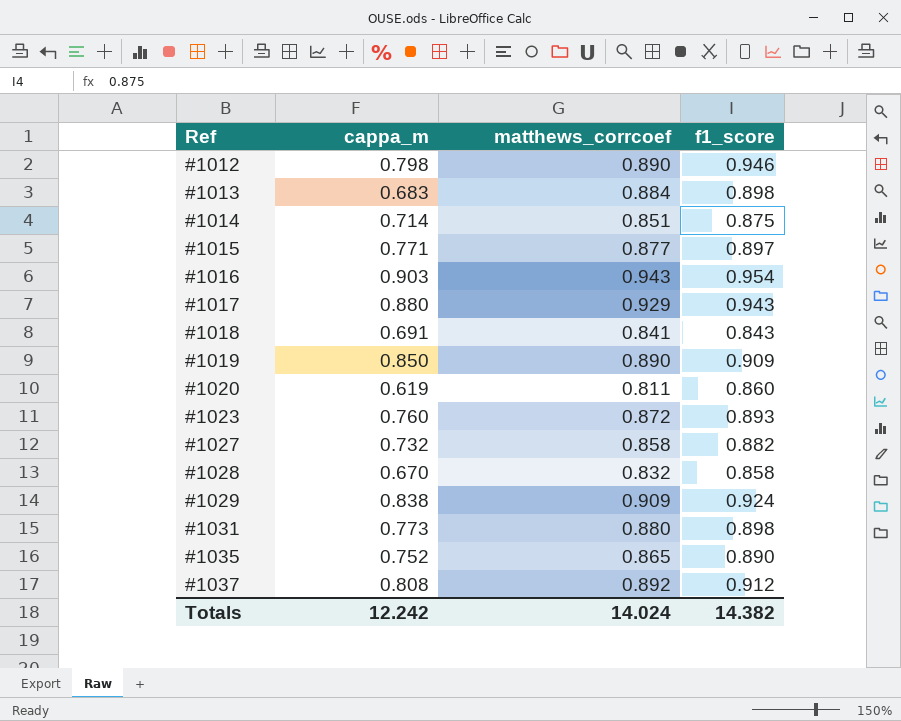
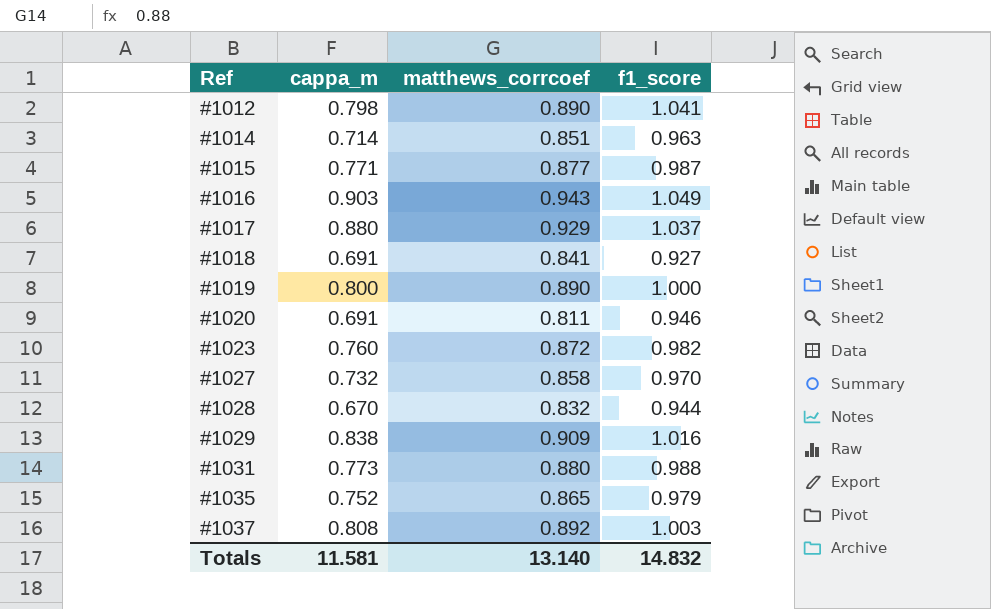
row #1013: 0.683 | 0.884 | 0.898 -> none
#1012 | f1_score: 0.946 -> 1.041
#1014 | f1_score: 0.875 -> 0.963
#1015 | f1_score: 0.897 -> 0.987
#1016 | f1_score: 0.954 -> 1.049
#1017 | f1_score: 0.943 -> 1.037
#1018 | f1_score: 0.843 -> 0.927
#1019 | cappa_m: 0.850 -> 0.800
#1019 | f1_score: 0.909 -> 1.000
#1020 | cappa_m: 0.619 -> 0.691
#1020 | f1_score: 0.860 -> 0.946
#1023 | f1_score: 0.893 -> 0.982
#1027 | f1_score: 0.882 -> 0.970
#1028 | f1_score: 0.858 -> 0.944
#1029 | f1_score: 0.924 -> 1.016
#1031 | f1_score: 0.898 -> 0.988
#1035 | f1_score: 0.890 -> 0.979
#1037 | f1_score: 0.912 -> 1.003
Totals | cappa_m: 12.242 -> 11.581
Totals | matthews_corrcoef: 14.024 -> 13.140
Totals | f1_score: 14.382 -> 14.832

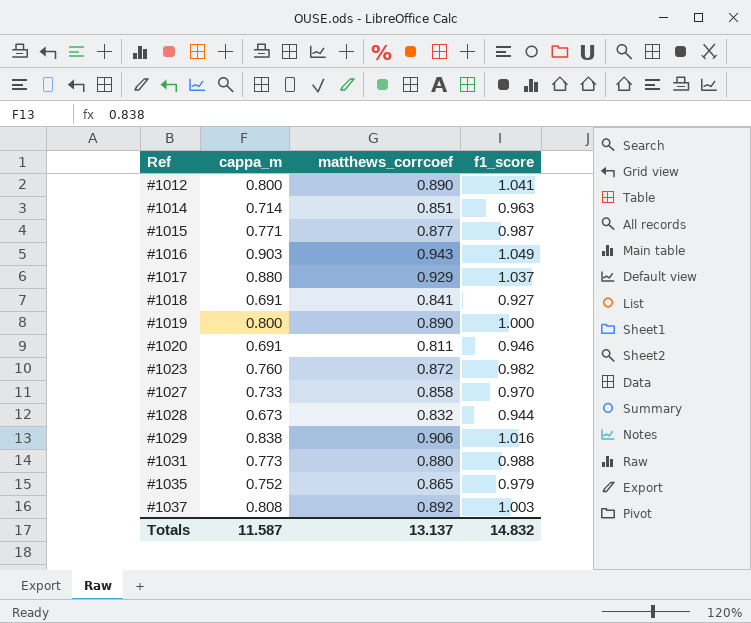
#1012 | cappa_m: 0.798 -> 0.800
#1027 | cappa_m: 0.732 -> 0.733
#1028 | cappa_m: 0.670 -> 0.673
#1029 | matthews_corrcoef: 0.909 -> 0.906
Totals | cappa_m: 11.581 -> 11.587
Totals | matthews_corrcoef: 13.140 -> 13.137

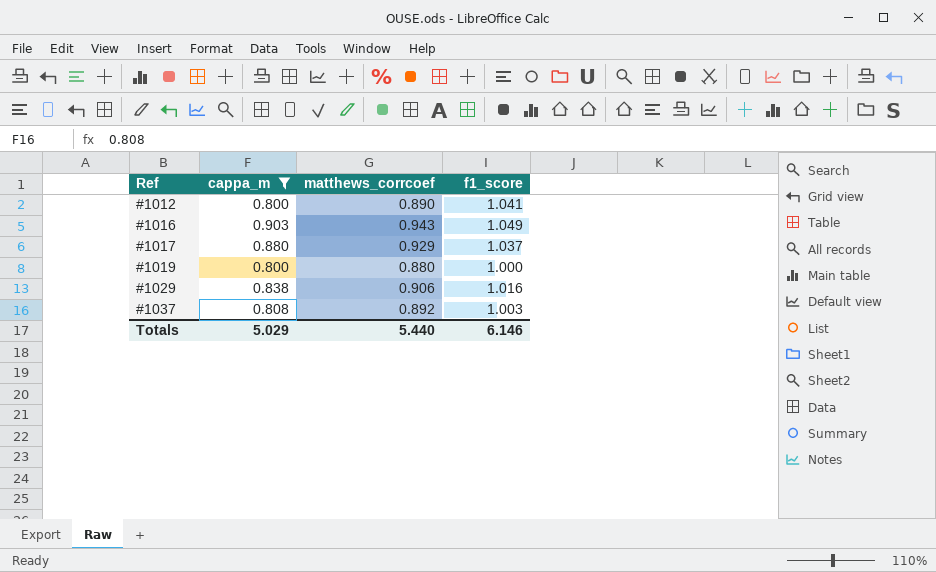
filter: none -> cappa_m >= 0.800
#1019 | matthews_corrcoef: 0.890 -> 0.880
Totals | cappa_m: 11.587 -> 5.029
Totals | matthews_corrcoef: 13.137 -> 5.440
Totals | f1_score: 14.832 -> 6.146

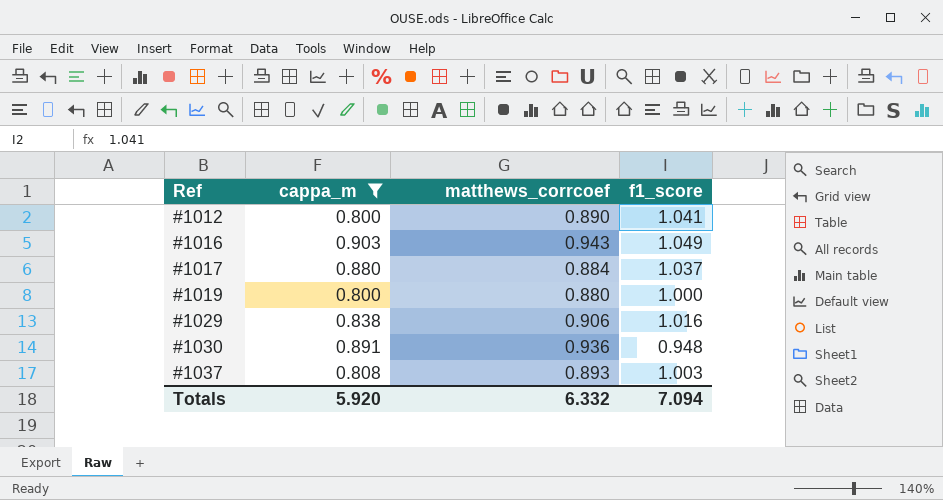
#1017 | matthews_corrcoef: 0.929 -> 0.884
row #1030: none -> 0.891 | 0.936 | 0.948
#1037 | matthews_corrcoef: 0.892 -> 0.893
Totals | cappa_m: 5.029 -> 5.920
Totals | matthews_corrcoef: 5.440 -> 6.332
Totals | f1_score: 6.146 -> 7.094

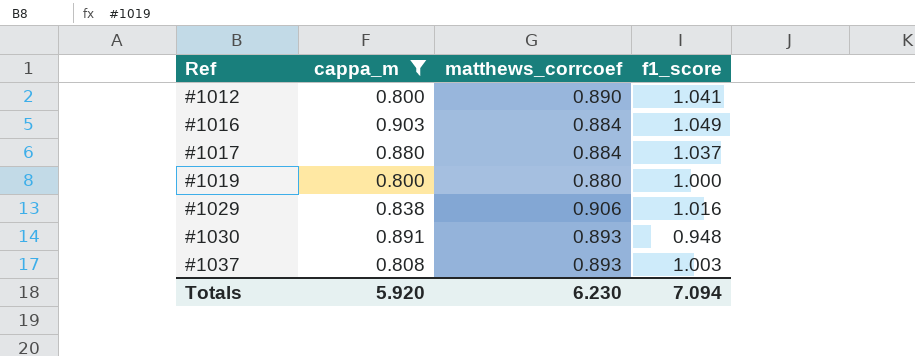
#1016 | matthews_corrcoef: 0.943 -> 0.884
#1030 | matthews_corrcoef: 0.936 -> 0.893
Totals | matthews_corrcoef: 6.332 -> 6.230

